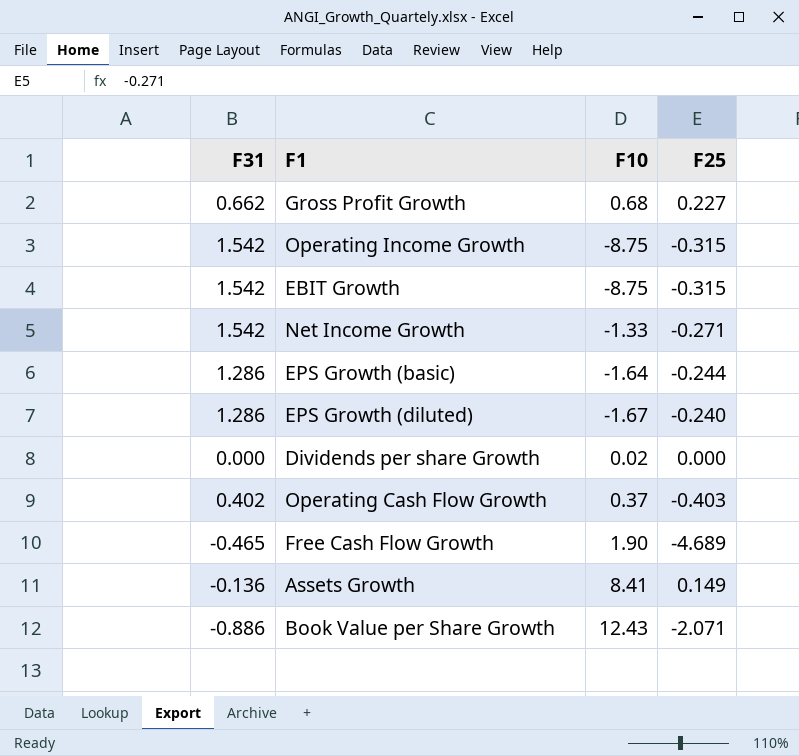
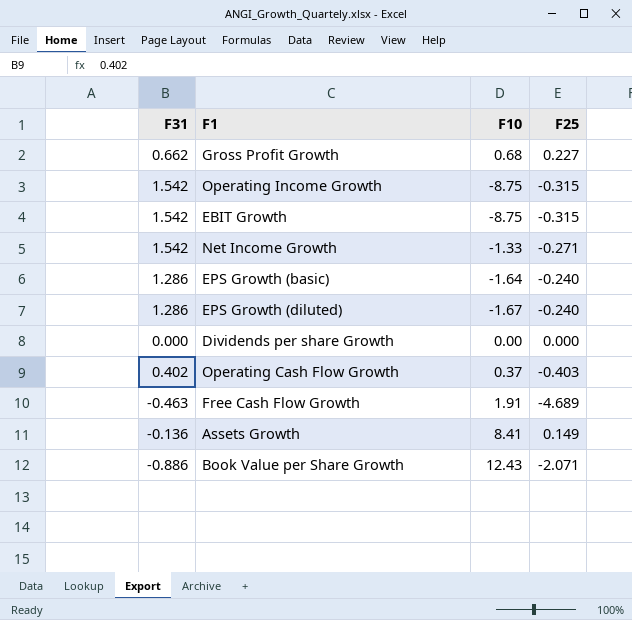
EPS Growth (basic) | F25: -0.244 -> -0.240
Dividends per share Growth | F10: 0.02 -> 0.00
Free Cash Flow Growth | F31: -0.465 -> -0.463
Free Cash Flow Growth | F10: 1.90 -> 1.91

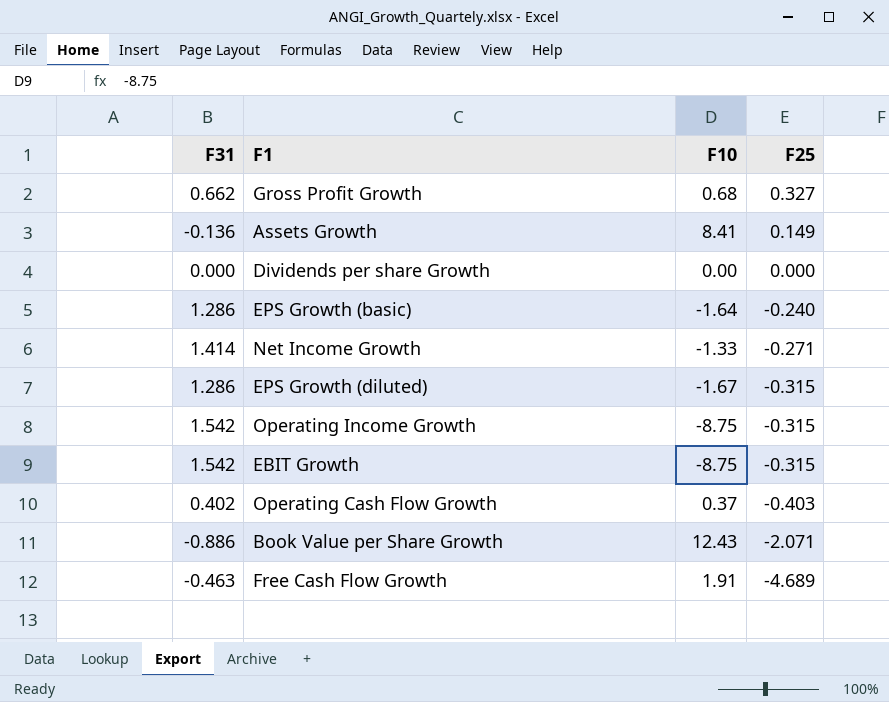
row order: none -> F25 descending
Gross Profit Growth | F25: 0.227 -> 0.327
Net Income Growth | F31: 1.542 -> 1.414
EPS Growth (diluted) | F25: -0.240 -> -0.315

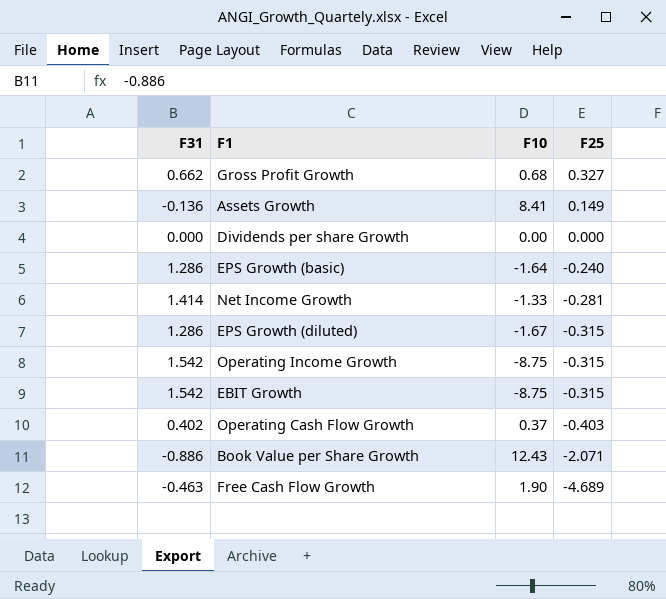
Net Income Growth | F25: -0.271 -> -0.281
Free Cash Flow Growth | F10: 1.91 -> 1.90

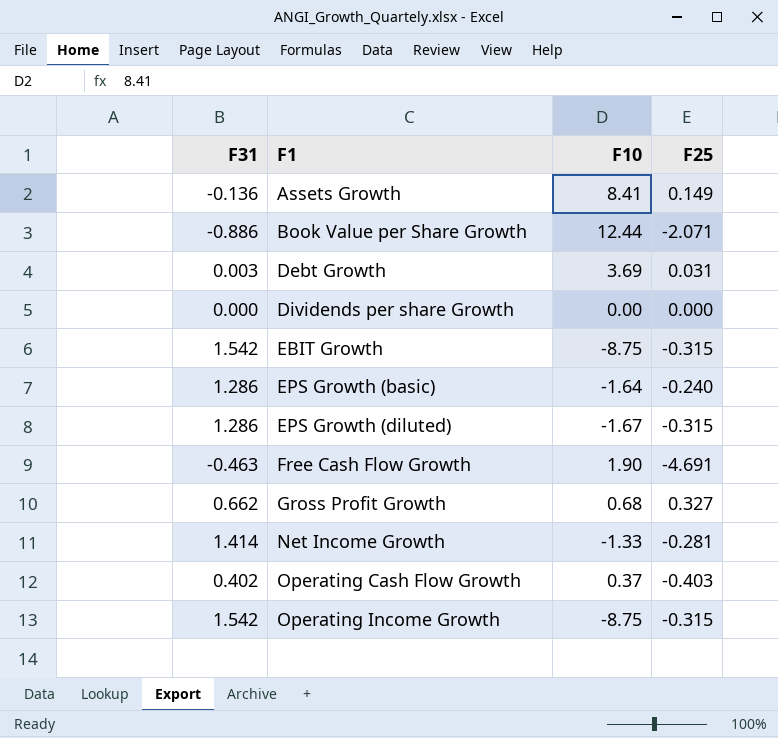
row order: F25 descending -> F1 ascending
Book Value per Share Growth | F10: 12.43 -> 12.44
row Debt Growth: none -> 0.003 | 3.69 | 0.031
Free Cash Flow Growth | F25: -4.689 -> -4.691

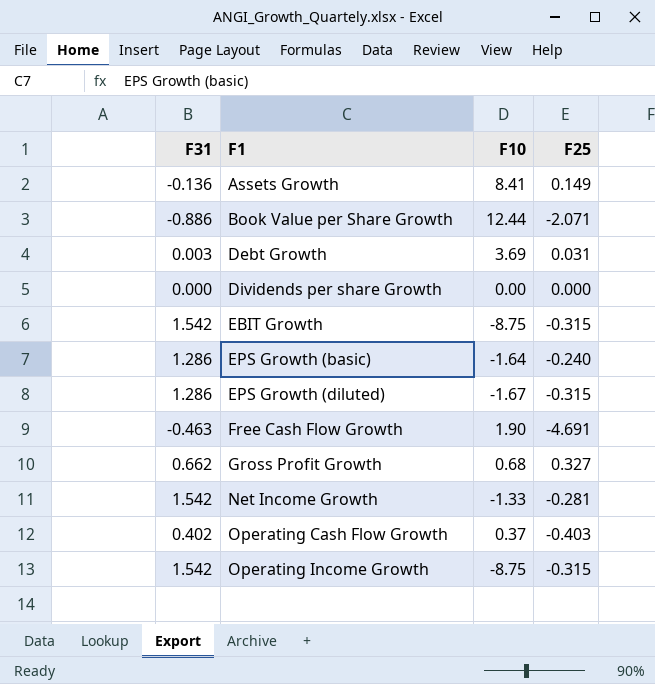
Net Income Growth | F31: 1.414 -> 1.542

